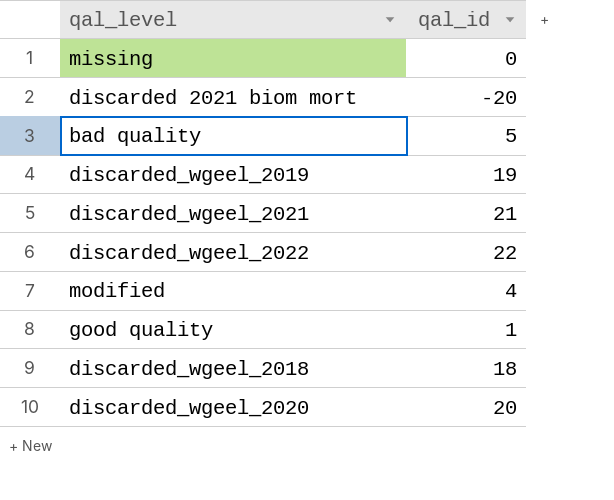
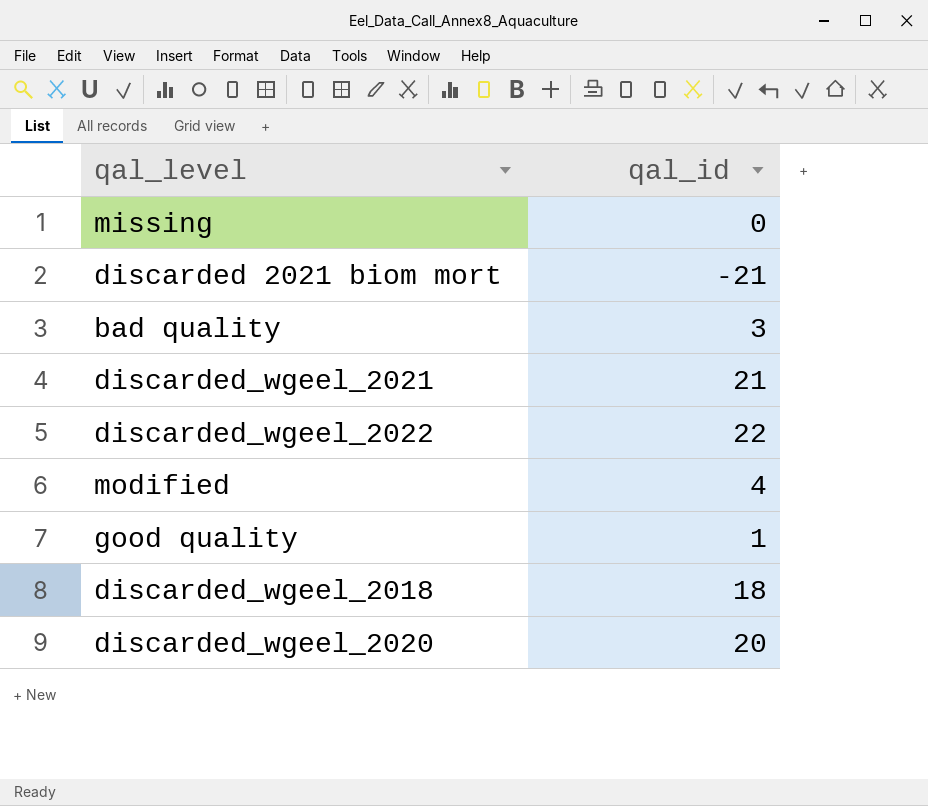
row discarded_wgeel_2019: 19 -> none
discarded 2021 biom mort | qal_id: -20 -> -21
bad quality | qal_id: 5 -> 3

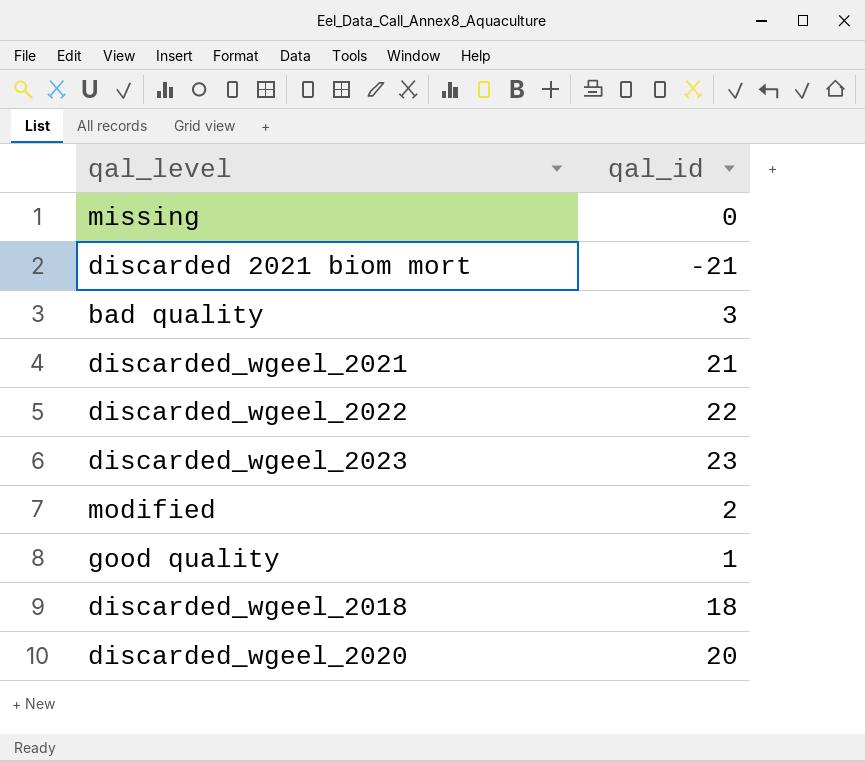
row discarded_wgeel_2023: none -> 23
modified | qal_id: 4 -> 2

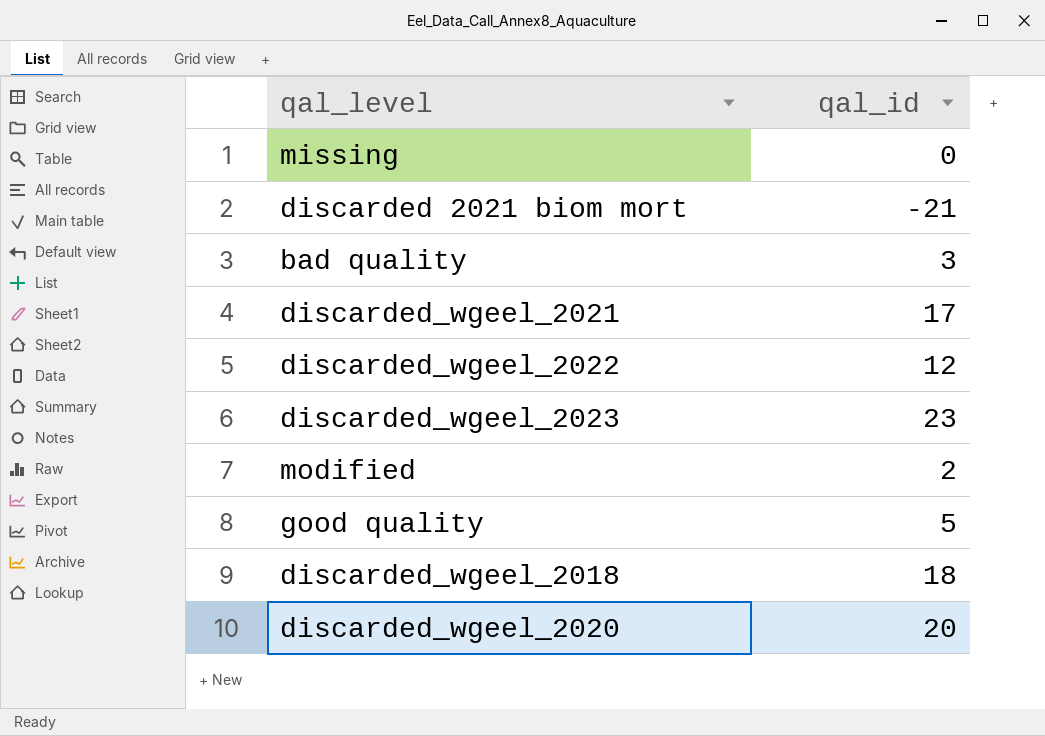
discarded_wgeel_2021 | qal_id: 21 -> 17
discarded_wgeel_2022 | qal_id: 22 -> 12
good quality | qal_id: 1 -> 5

